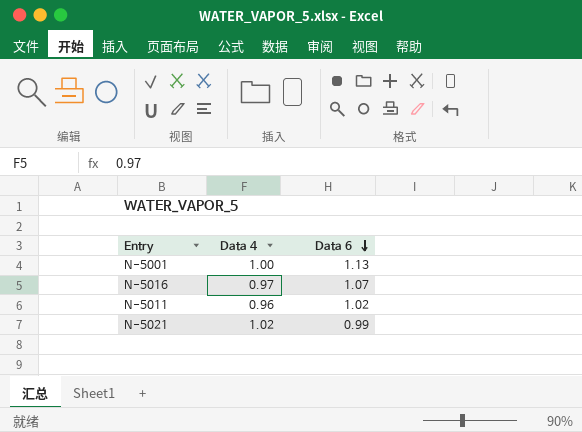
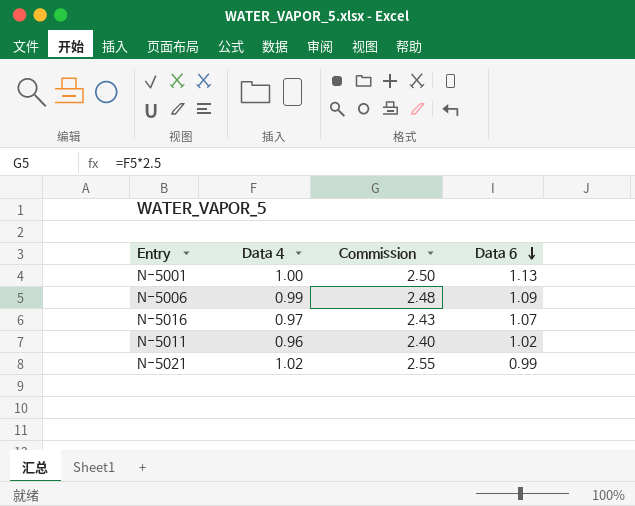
column Commission | formula: none -> [Data 4] * 2.5
row N-5006: none -> 0.99 | 2.48 | 1.09

